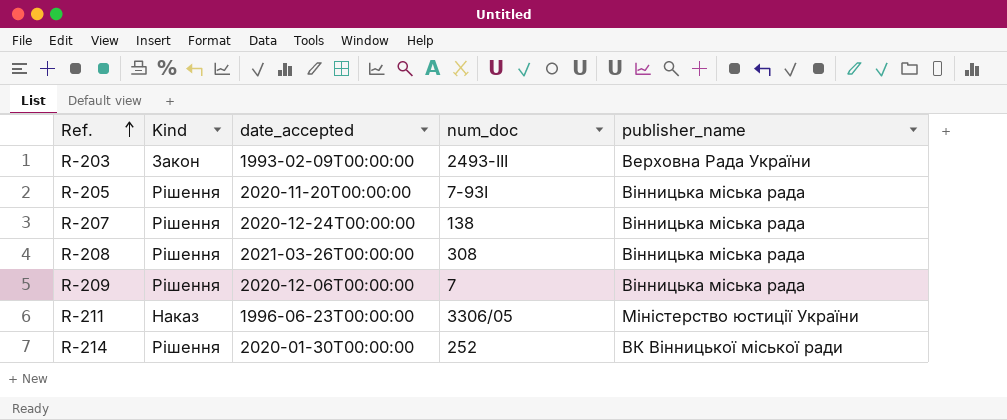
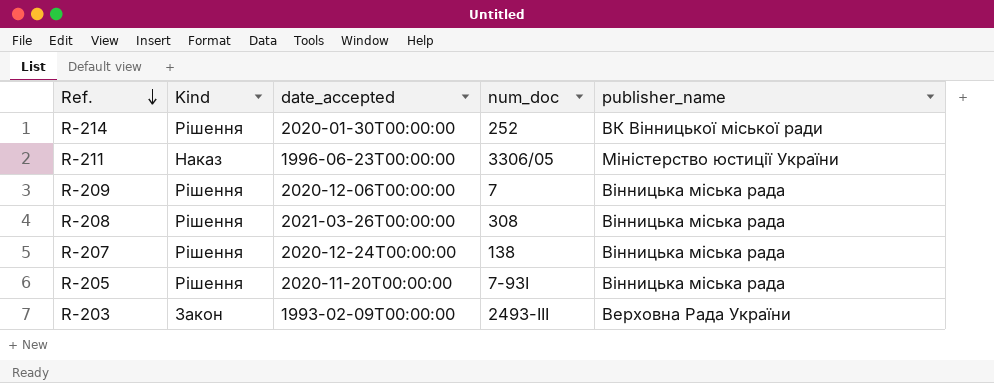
row order: Ref. ascending -> Ref. descending

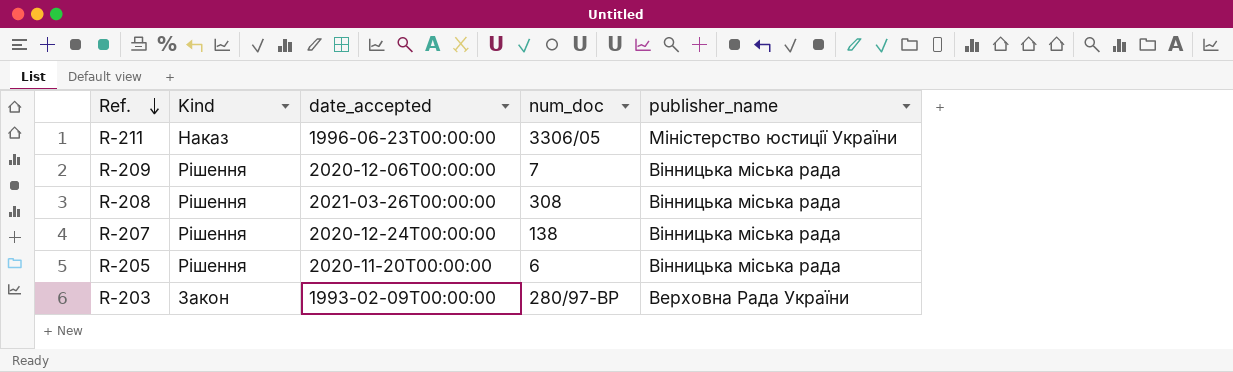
row R-214: Рішення | 2020-01-30T00:00:00 | 252 | ВК Вінницької міської ради -> none
R-205 | num_doc: 7-93І -> 6
R-203 | num_doc: 2493-III -> 280/97-ВР

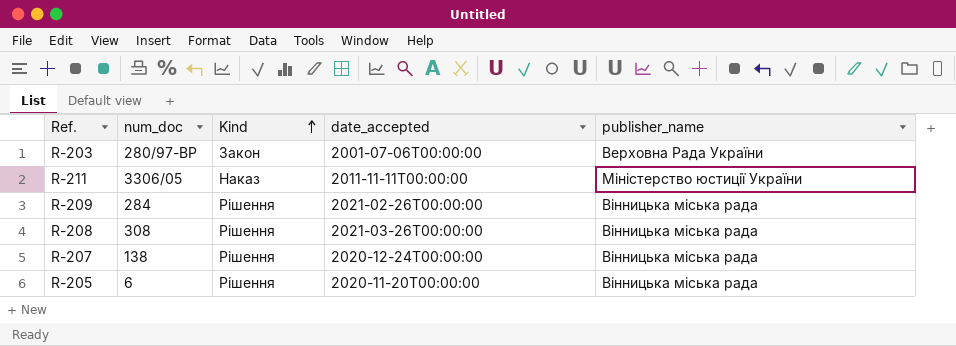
row order: Ref. descending -> Kind ascending
column num_doc | position: 4 -> 2
R-203 | date_accepted: 1993-02-09T00:00:00 -> 2001-07-06T00:00:00
R-211 | date_accepted: 1996-06-23T00:00:00 -> 2011-11-11T00:00:00
R-209 | num_doc: 7 -> 284
R-209 | date_accepted: 2020-12-06T00:00:00 -> 2021-02-26T00:00:00

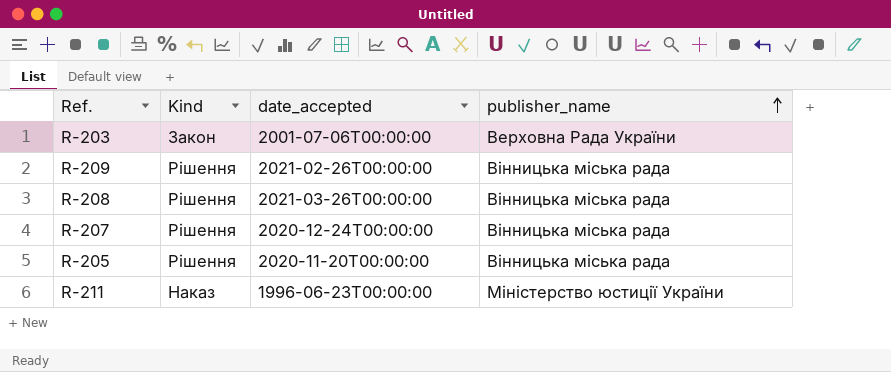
row order: Kind ascending -> publisher_name ascending
column num_doc | position: 2 -> none
R-211 | date_accepted: 2011-11-11T00:00:00 -> 1996-06-23T00:00:00

